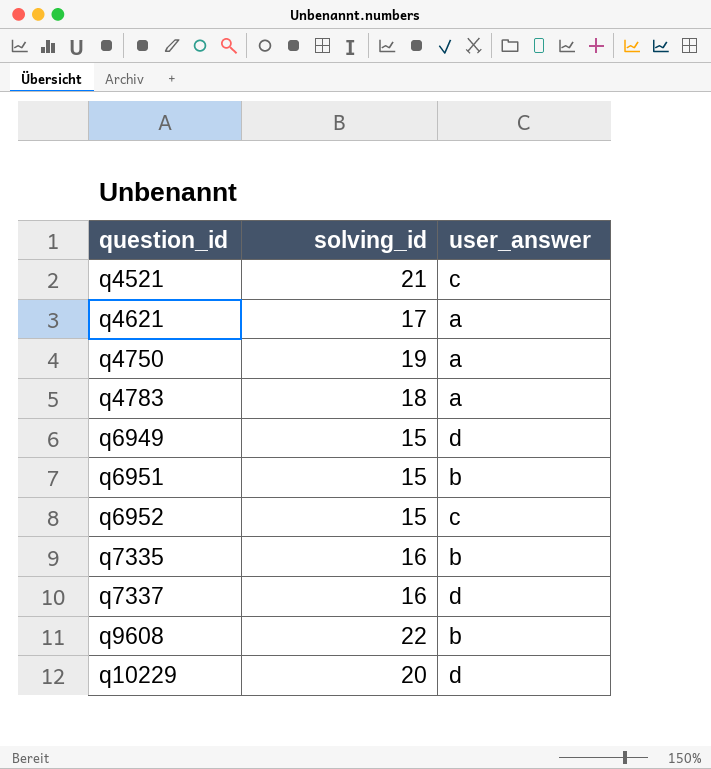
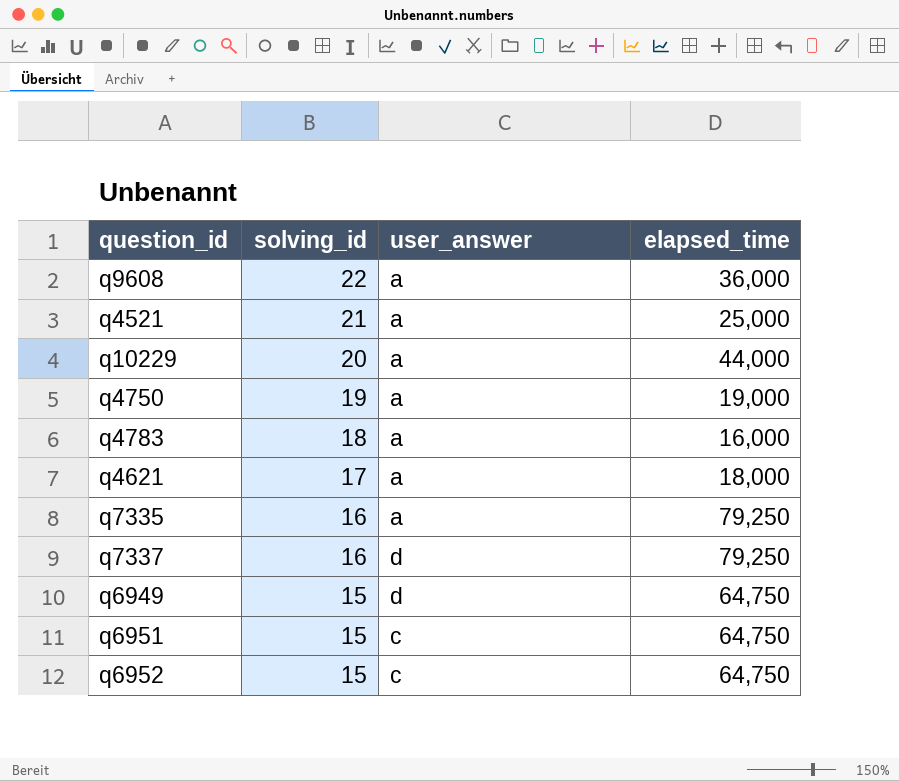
row order: question_id ascending -> solving_id descending
column elapsed_time | position: none -> 4
q9608 | user_answer: b -> a
q4521 | user_answer: c -> a
q10229 | user_answer: d -> a
q7335 | user_answer: b -> a
q6951 | user_answer: b -> c

